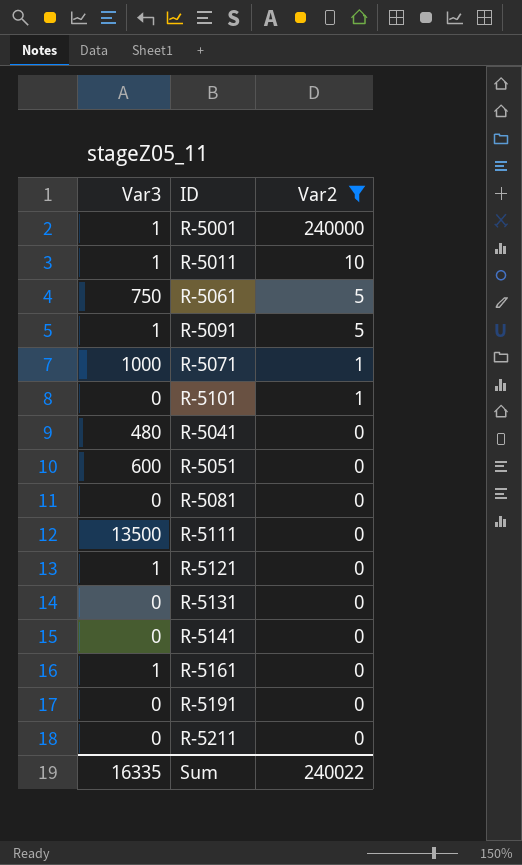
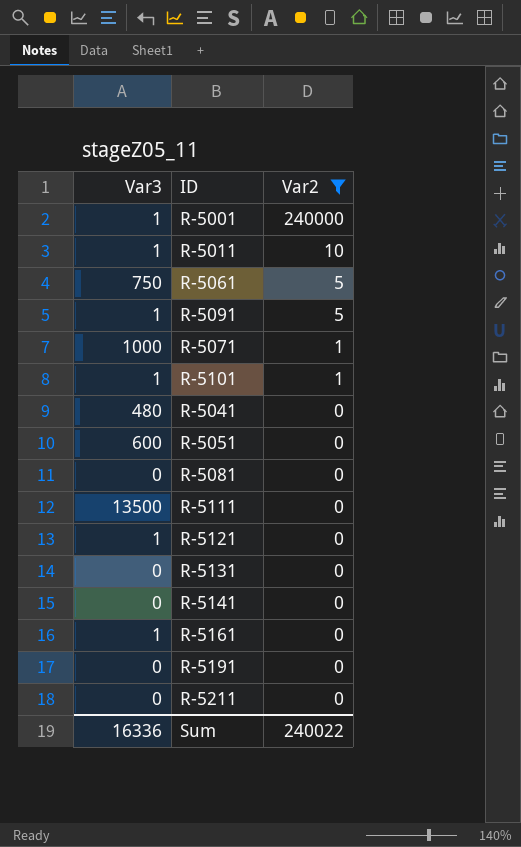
R-5101 | Var3: 0 -> 1
Sum | Var3: 16335 -> 16336

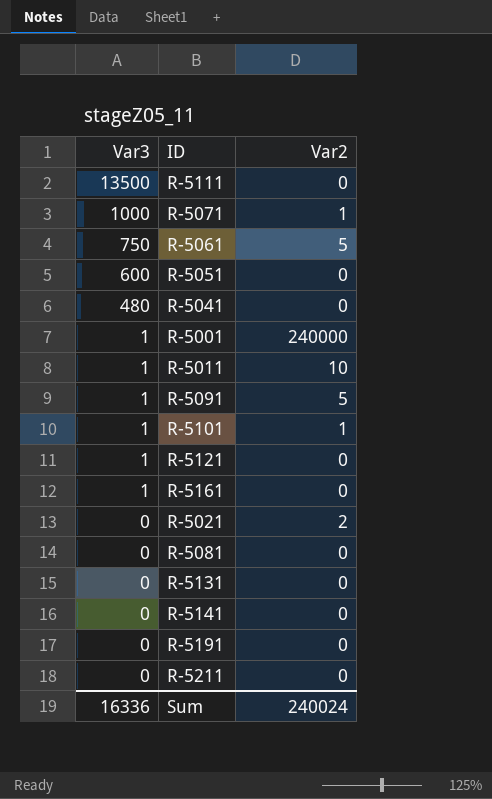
filter: Var2 != 2 -> none
row order: Var2 descending -> Var3 descending
Sum | Var2: 240022 -> 240024

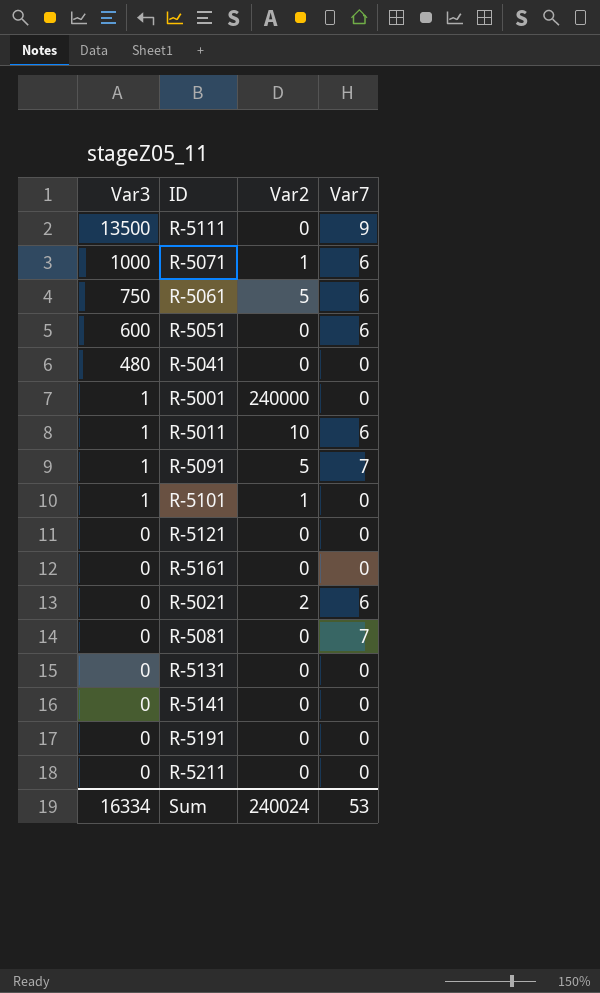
column Var7 | position: none -> 4
R-5121 | Var3: 1 -> 0
R-5161 | Var3: 1 -> 0
Sum | Var3: 16336 -> 16334

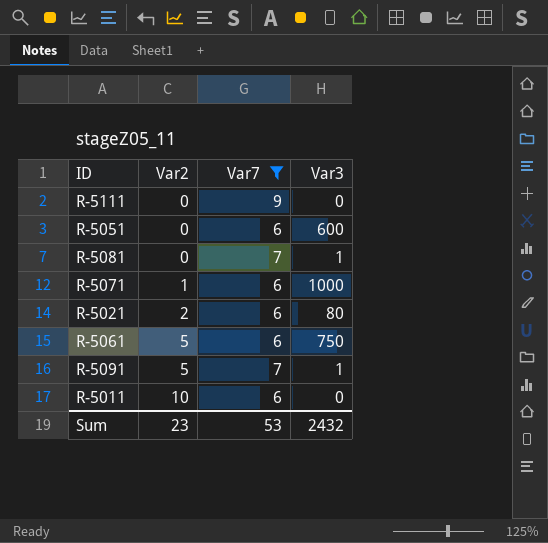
filter: none -> Var7 != 0
row order: Var3 descending -> Var2 ascending
column Var3 | position: 1 -> 4
R-5111 | Var3: 13500 -> 0
R-5081 | Var3: 0 -> 1
R-5021 | Var3: 0 -> 80
R-5011 | Var3: 1 -> 0
Sum | Var2: 240024 -> 23
Sum | Var3: 16334 -> 2432

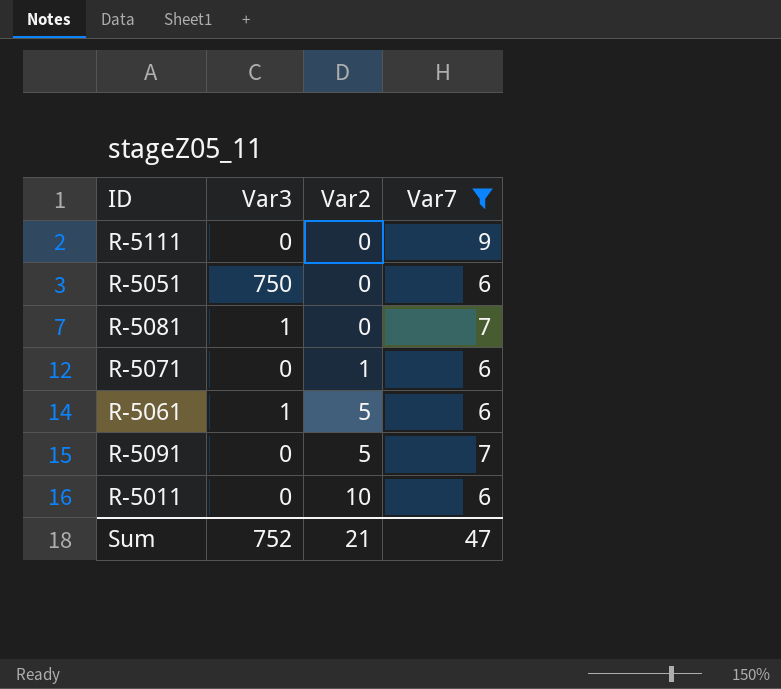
column Var3 | position: 4 -> 2
row R-5021: 2 | 6 | 80 -> none
R-5051 | Var3: 600 -> 750
R-5071 | Var3: 1000 -> 0
R-5061 | Var3: 750 -> 1
R-5091 | Var3: 1 -> 0
Sum | Var3: 2432 -> 752
Sum | Var2: 23 -> 21
Sum | Var7: 53 -> 47

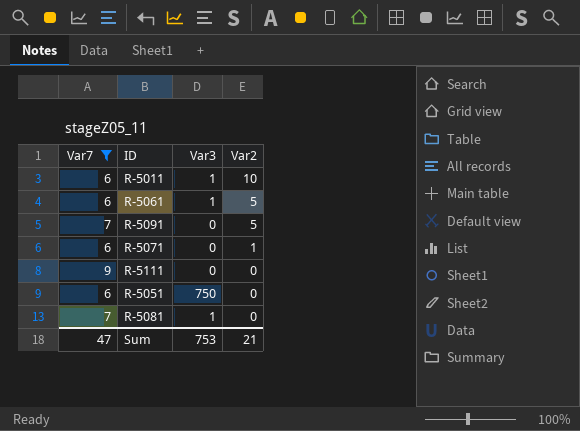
row order: Var2 ascending -> Var2 descending
column Var7 | position: 4 -> 1
R-5011 | Var3: 0 -> 1
Sum | Var3: 752 -> 753

